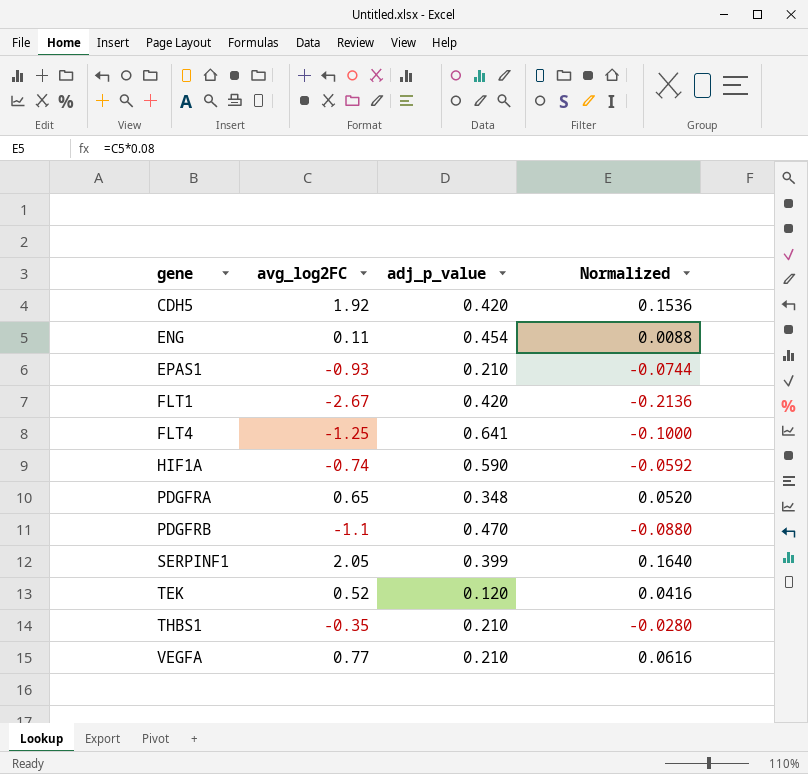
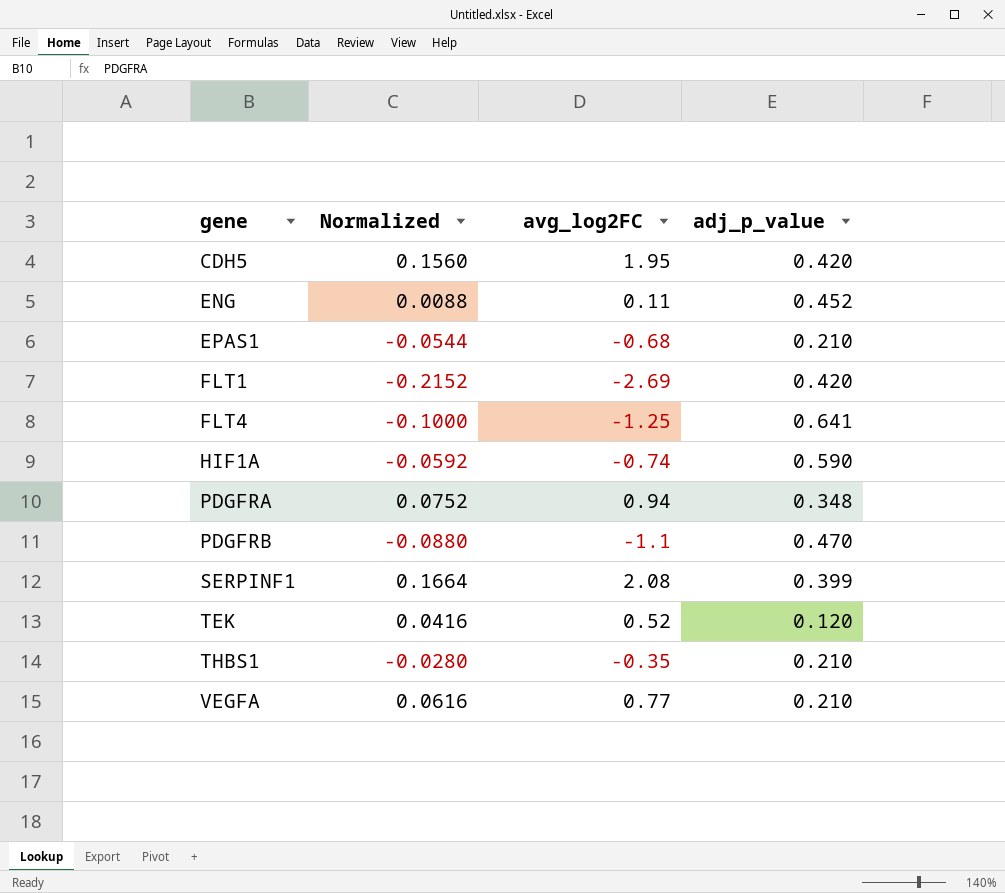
column Normalized | position: 4 -> 2
CDH5 | Normalized: 0.1536 -> 0.1560
CDH5 | avg_log2FC: 1.92 -> 1.95
ENG | adj_p_value: 0.454 -> 0.452
EPAS1 | Normalized: -0.0744 -> -0.0544
EPAS1 | avg_log2FC: -0.93 -> -0.68
FLT1 | Normalized: -0.2136 -> -0.2152
FLT1 | avg_log2FC: -2.67 -> -2.69
PDGFRA | Normalized: 0.0520 -> 0.0752
PDGFRA | avg_log2FC: 0.65 -> 0.94
SERPINF1 | Normalized: 0.1640 -> 0.1664
SERPINF1 | avg_log2FC: 2.05 -> 2.08

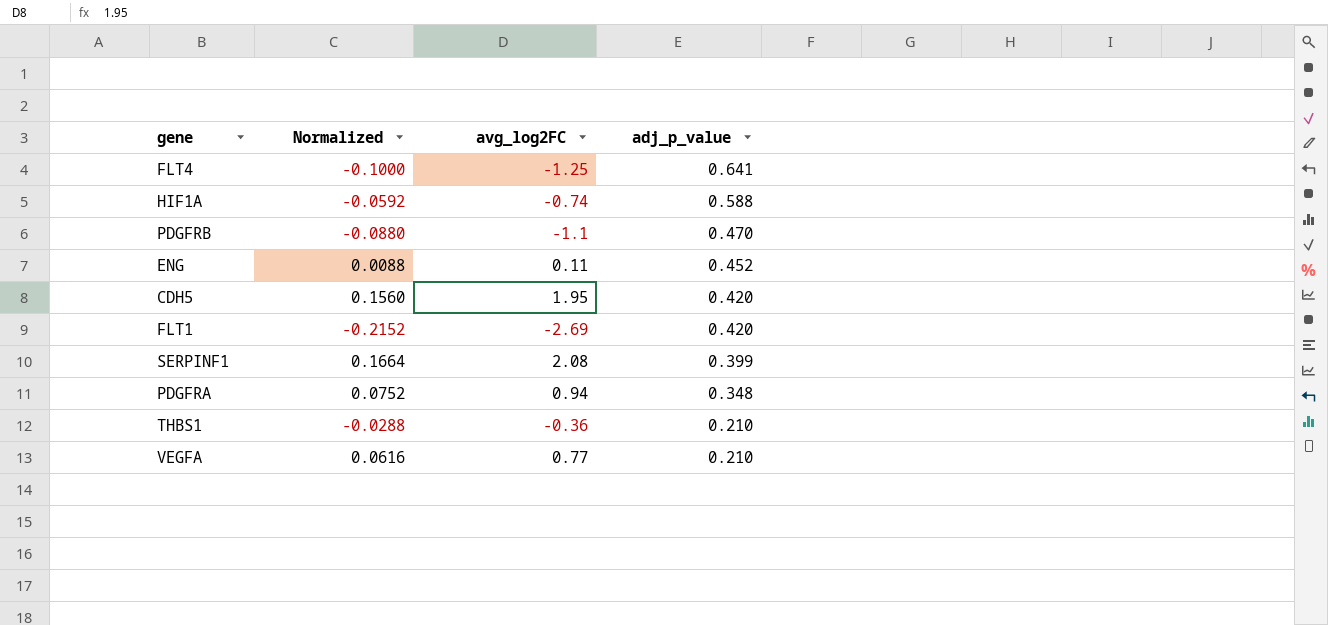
row order: gene ascending -> adj_p_value descending
row EPAS1: -0.0544 | -0.68 | 0.210 -> none
row TEK: 0.0416 | 0.52 | 0.120 -> none
HIF1A | adj_p_value: 0.590 -> 0.588
THBS1 | Normalized: -0.0280 -> -0.0288
THBS1 | avg_log2FC: -0.35 -> -0.36

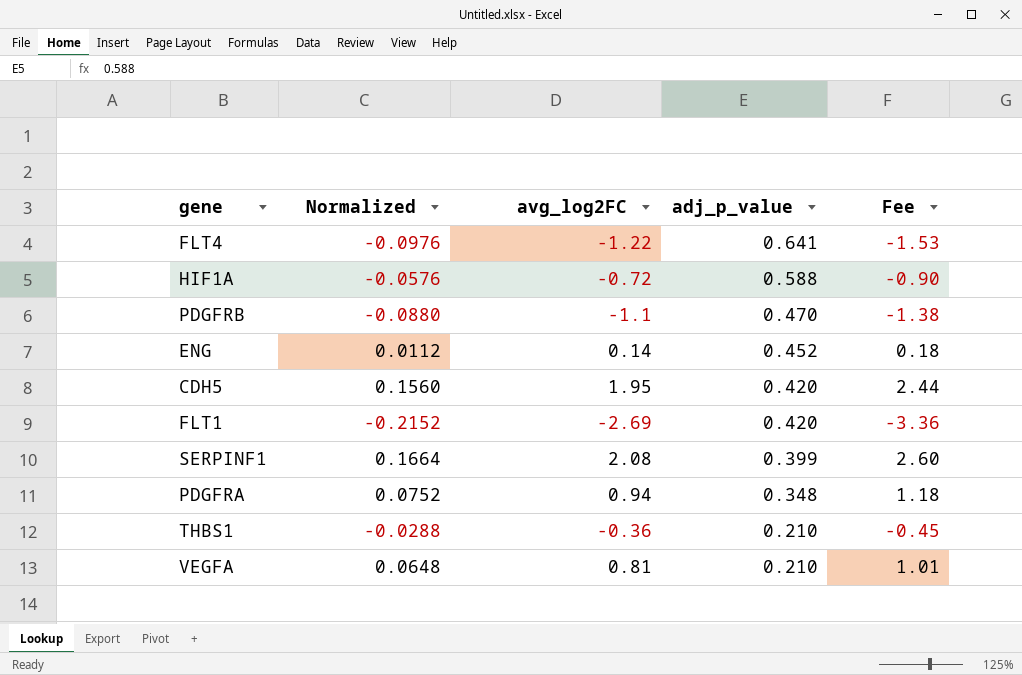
column Fee | formula: none -> [avg_log2FC] * 1.25
FLT4 | Normalized: -0.1000 -> -0.0976
FLT4 | avg_log2FC: -1.25 -> -1.22
HIF1A | Normalized: -0.0592 -> -0.0576
HIF1A | avg_log2FC: -0.74 -> -0.72
ENG | Normalized: 0.0088 -> 0.0112
ENG | avg_log2FC: 0.11 -> 0.14
VEGFA | Normalized: 0.0616 -> 0.0648
VEGFA | avg_log2FC: 0.77 -> 0.81

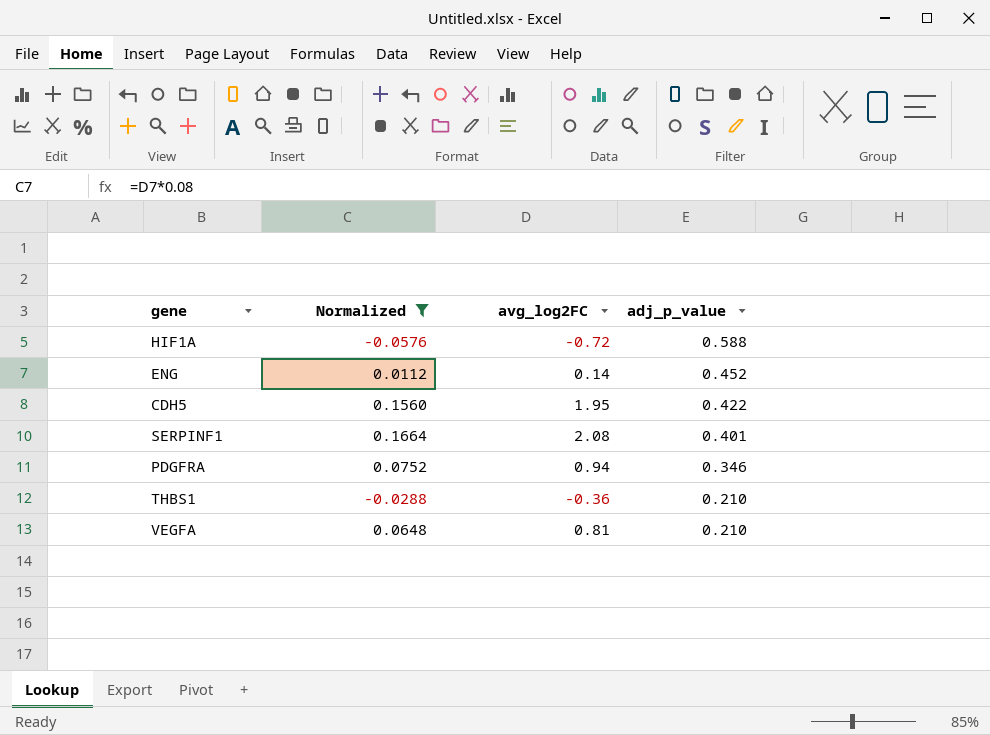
filter: none -> Normalized >= -0.0576
column Fee | formula: [avg_log2FC] * 1.25 -> none
CDH5 | adj_p_value: 0.420 -> 0.422
SERPINF1 | adj_p_value: 0.399 -> 0.401
PDGFRA | adj_p_value: 0.348 -> 0.346

